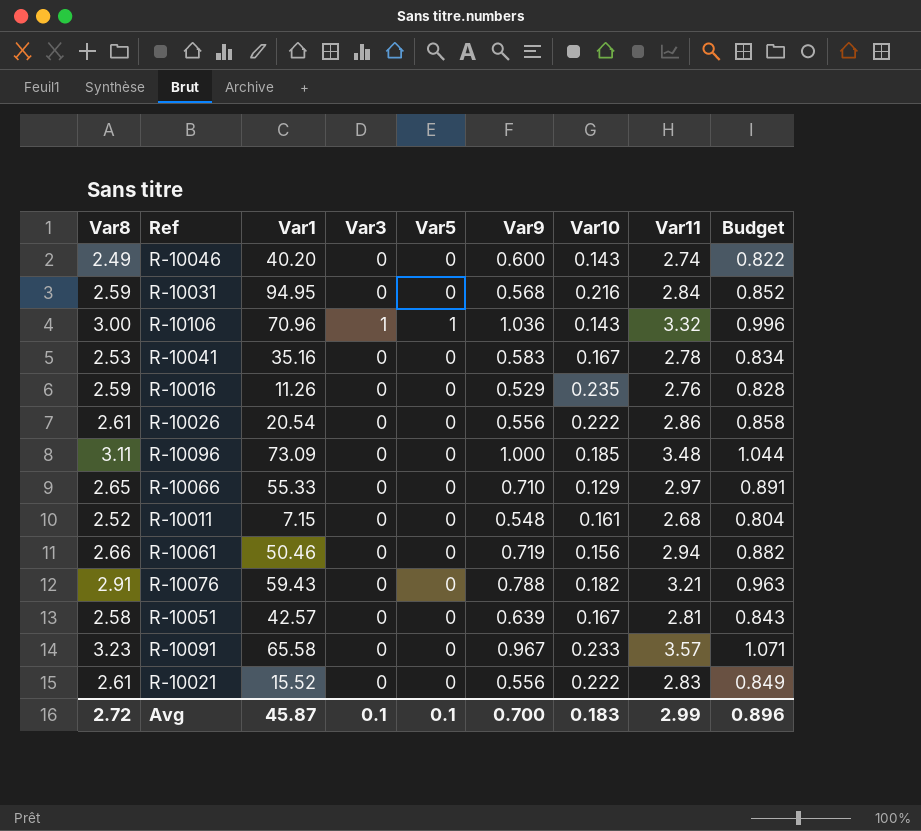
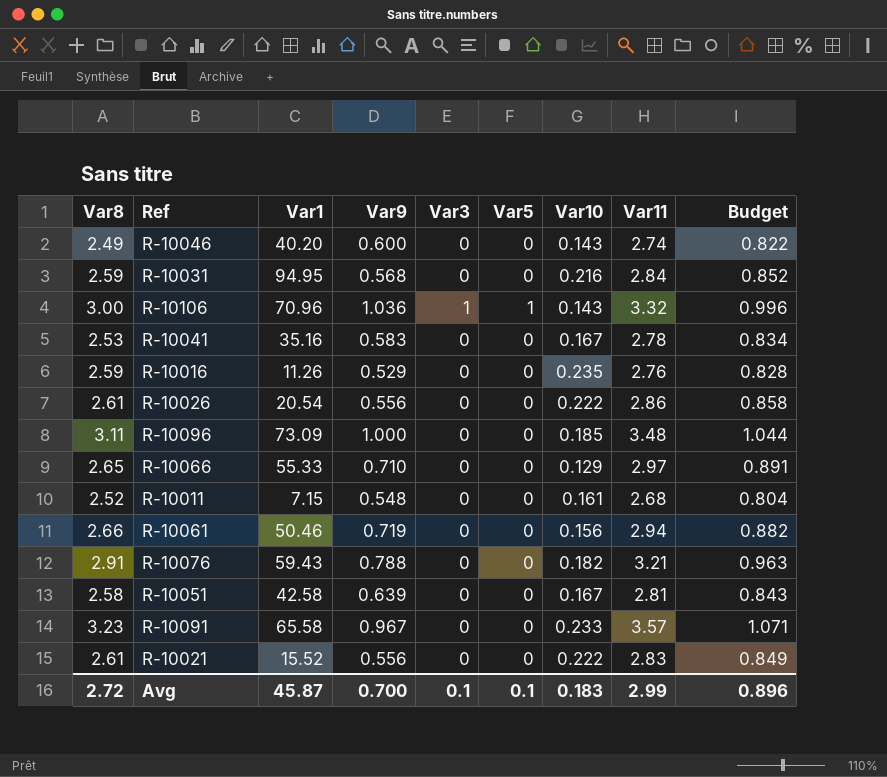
column Var9 | position: 6 -> 4
R-10051 | Var1: 42.57 -> 42.58

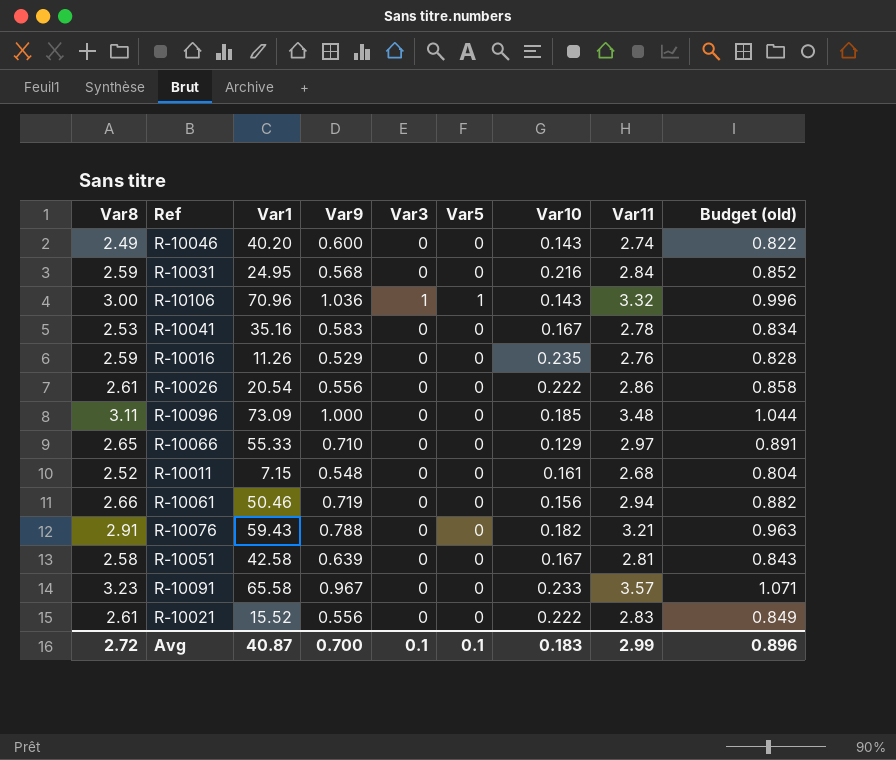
column name: Budget -> Budget (old)
R-10031 | Var1: 94.95 -> 24.95
Avg | Var1: 45.87 -> 40.87

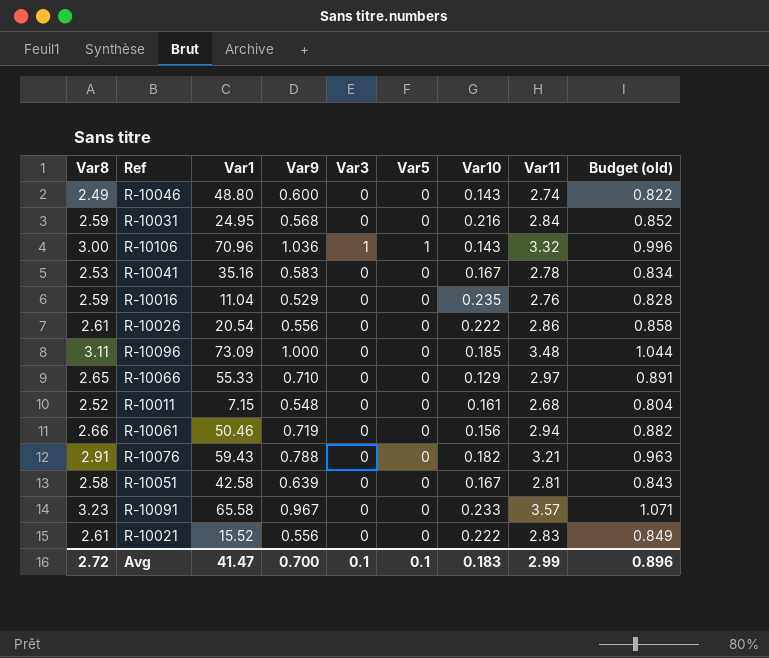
R-10046 | Var1: 40.20 -> 48.80
R-10016 | Var1: 11.26 -> 11.04
Avg | Var1: 40.87 -> 41.47

